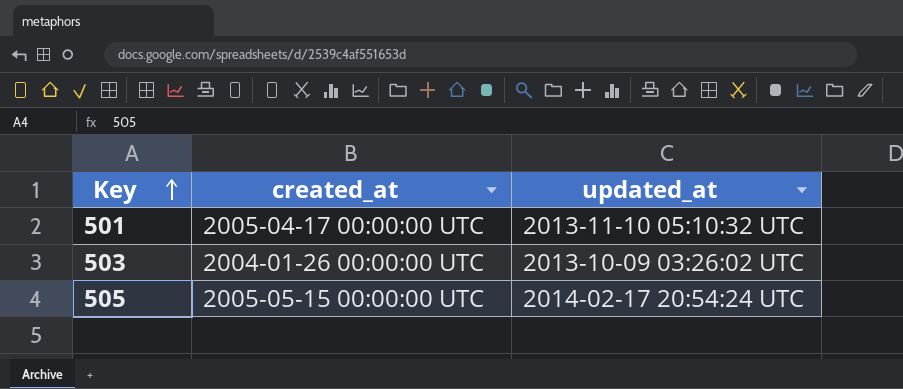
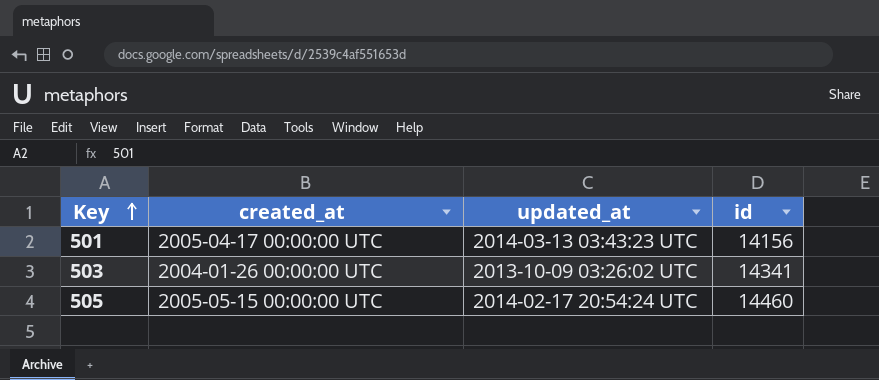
column id | position: none -> 4
501 | updated_at: 2013-11-10 05:10:32 UTC -> 2014-03-13 03:43:23 UTC

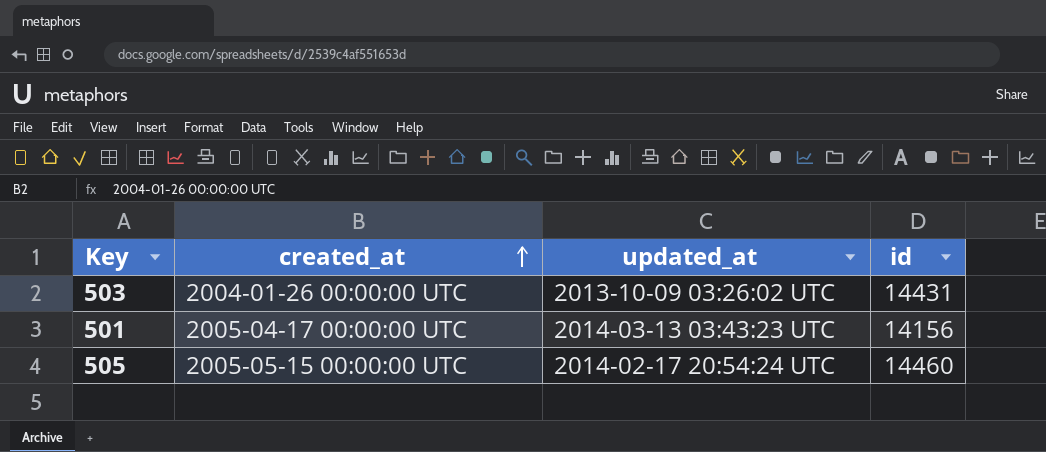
row order: Key ascending -> created_at ascending
503 | id: 14341 -> 14431

